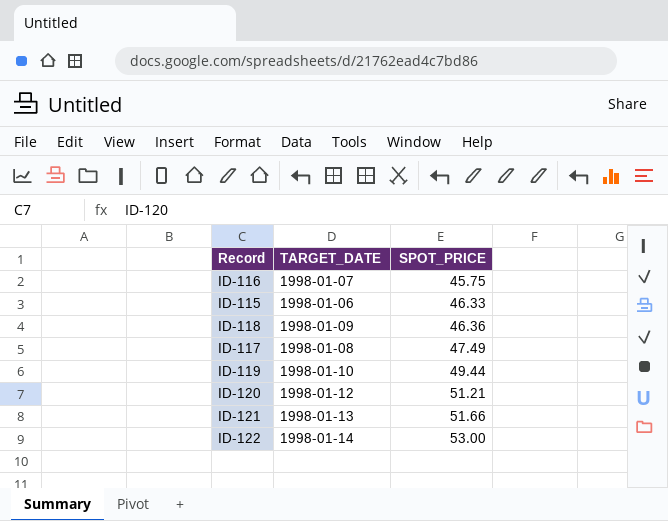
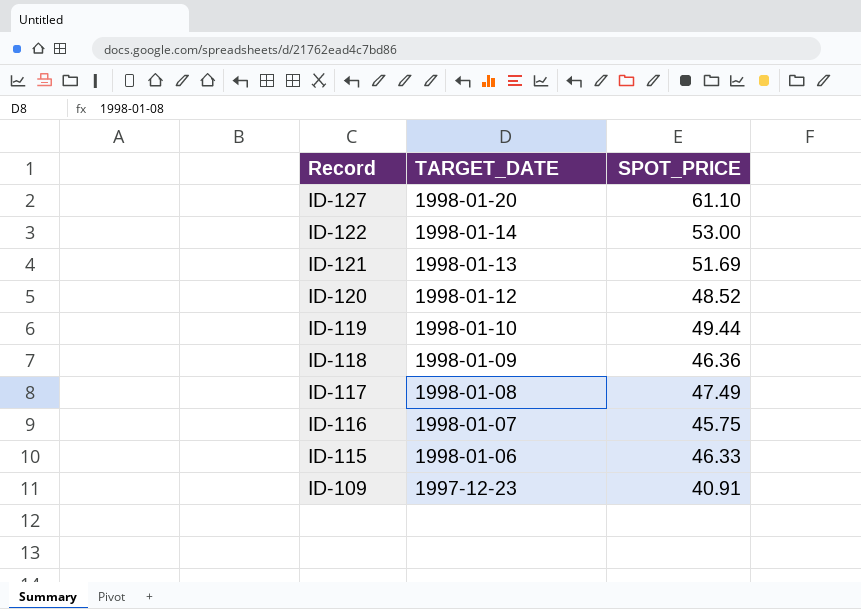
row order: SPOT_PRICE ascending -> Record descending
row ID-127: none -> 1998-01-20 | 61.10
ID-121 | SPOT_PRICE: 51.66 -> 51.69
ID-120 | SPOT_PRICE: 51.21 -> 48.52
row ID-109: none -> 1997-12-23 | 40.91

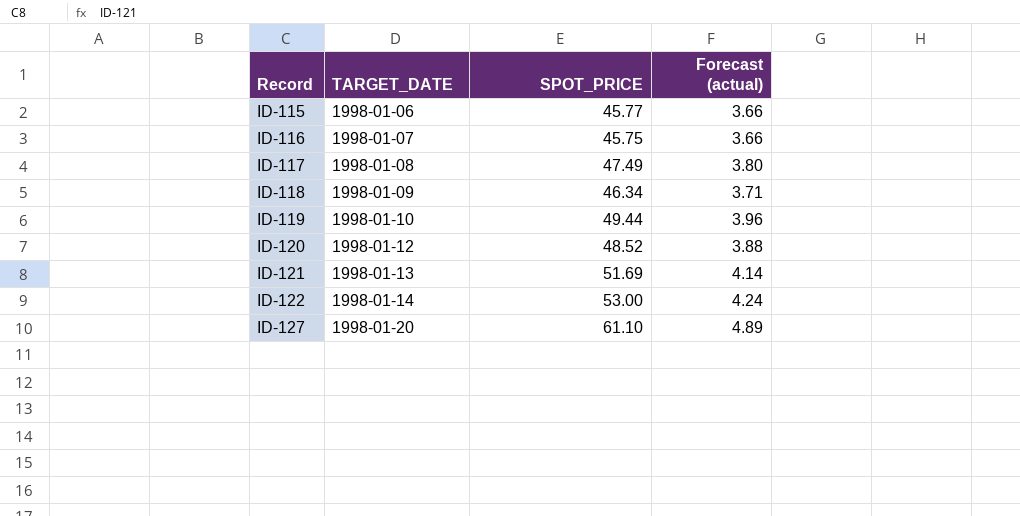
row order: Record descending -> Record ascending
column Forecast (actual) | formula: none -> [SPOT_PRICE] * 0.08
row ID-109: 1997-12-23 | 40.91 -> none
ID-115 | SPOT_PRICE: 46.33 -> 45.77
ID-118 | SPOT_PRICE: 46.36 -> 46.34

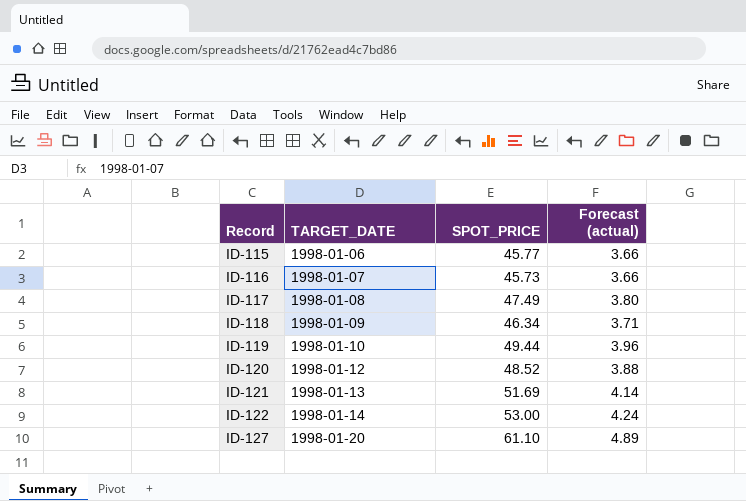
ID-116 | SPOT_PRICE: 45.75 -> 45.73

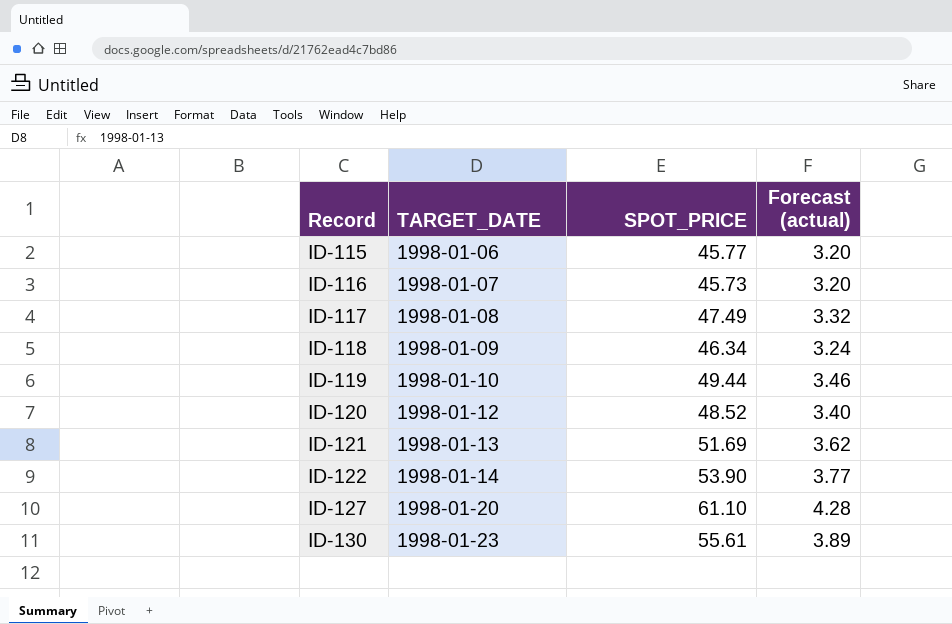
column Forecast (actual) | formula: [SPOT_PRICE] * 0.08 -> [SPOT_PRICE] * 0.07
ID-122 | SPOT_PRICE: 53.00 -> 53.90
row ID-130: none -> 1998-01-23 | 55.61 | 3.89

